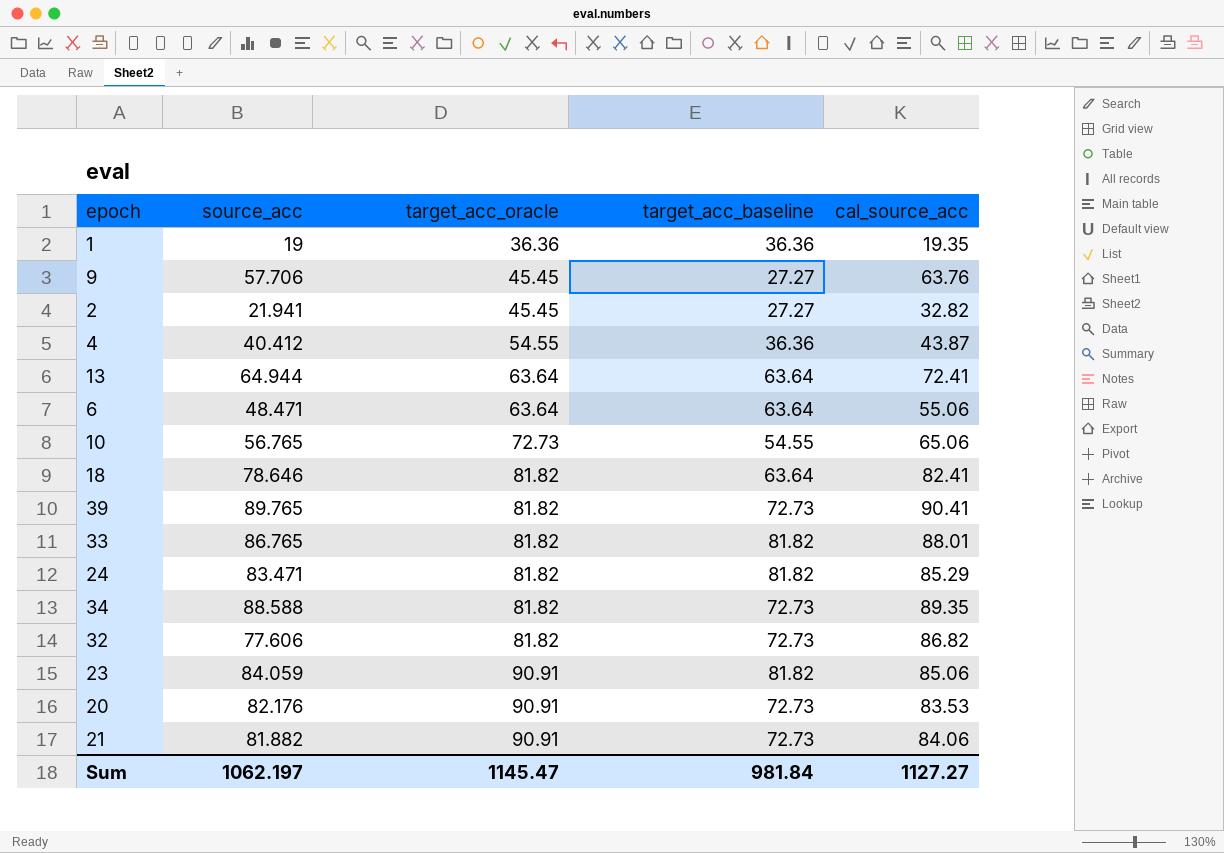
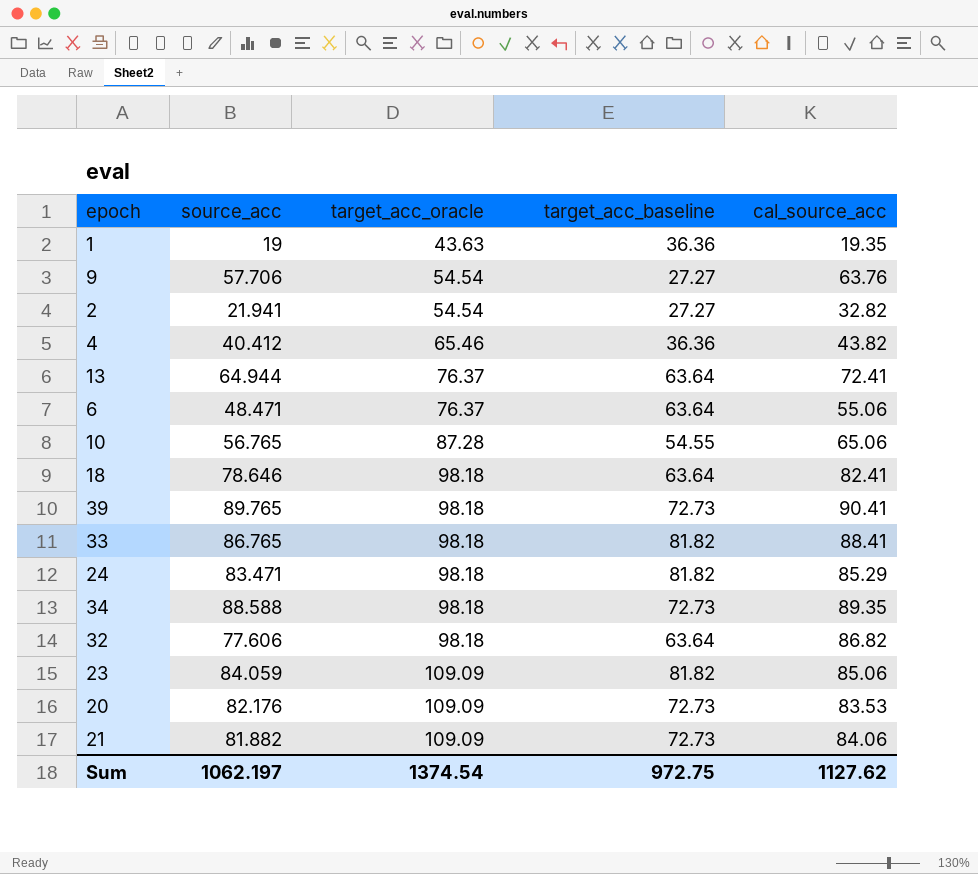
1 | target_acc_oracle: 36.36 -> 43.63
9 | target_acc_oracle: 45.45 -> 54.54
2 | target_acc_oracle: 45.45 -> 54.54
4 | target_acc_oracle: 54.55 -> 65.46
4 | cal_source_acc: 43.87 -> 43.82
13 | target_acc_oracle: 63.64 -> 76.37
6 | target_acc_oracle: 63.64 -> 76.37
10 | target_acc_oracle: 72.73 -> 87.28
18 | target_acc_oracle: 81.82 -> 98.18
39 | target_acc_oracle: 81.82 -> 98.18
33 | target_acc_oracle: 81.82 -> 98.18
33 | cal_source_acc: 88.01 -> 88.41
24 | target_acc_oracle: 81.82 -> 98.18
34 | target_acc_oracle: 81.82 -> 98.18
32 | target_acc_oracle: 81.82 -> 98.18
32 | target_acc_baseline: 72.73 -> 63.64
23 | target_acc_oracle: 90.91 -> 109.09
20 | target_acc_oracle: 90.91 -> 109.09
21 | target_acc_oracle: 90.91 -> 109.09
Sum | target_acc_oracle: 1145.47 -> 1374.54
Sum | target_acc_baseline: 981.84 -> 972.75
Sum | cal_source_acc: 1127.27 -> 1127.62

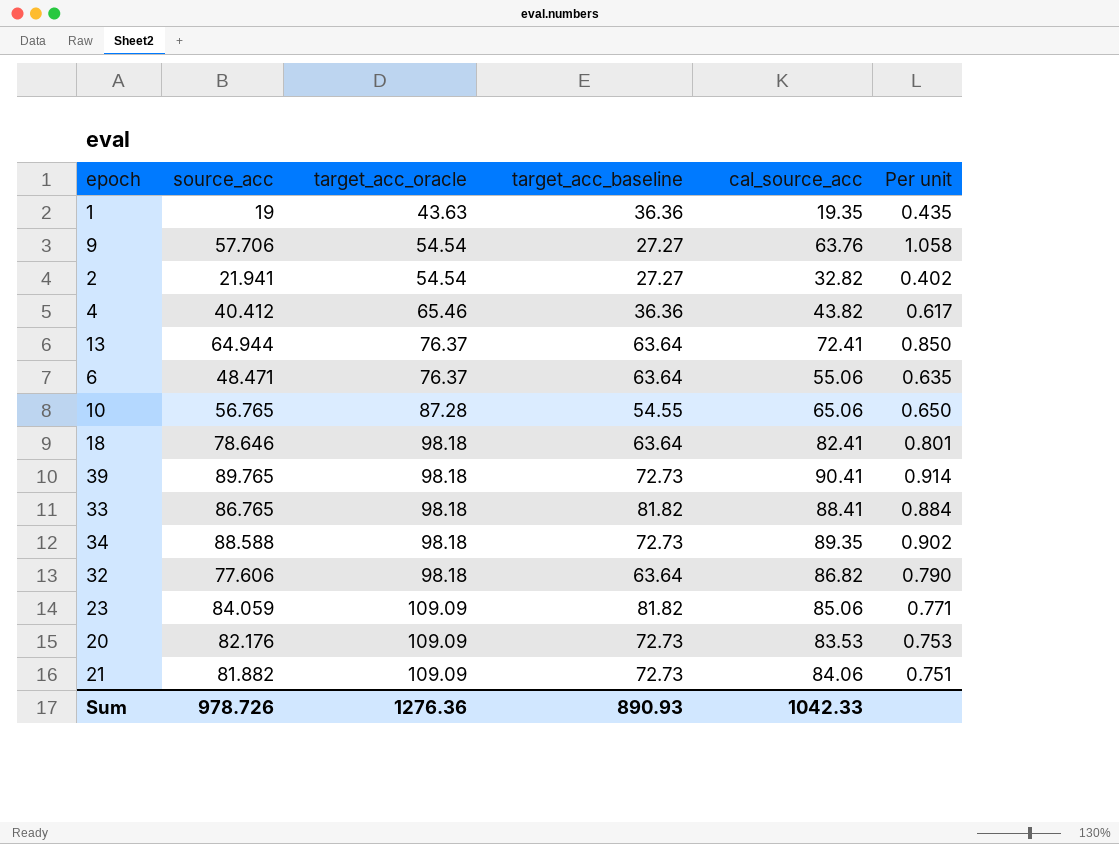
column Per unit | formula: none -> [source_acc] / [target_acc_oracle]
row 24: 83.471 | 98.18 | 81.82 | 85.29 -> none
Sum | source_acc: 1062.197 -> 978.726
Sum | target_acc_oracle: 1374.54 -> 1276.36
Sum | target_acc_baseline: 972.75 -> 890.93
Sum | cal_source_acc: 1127.62 -> 1042.33

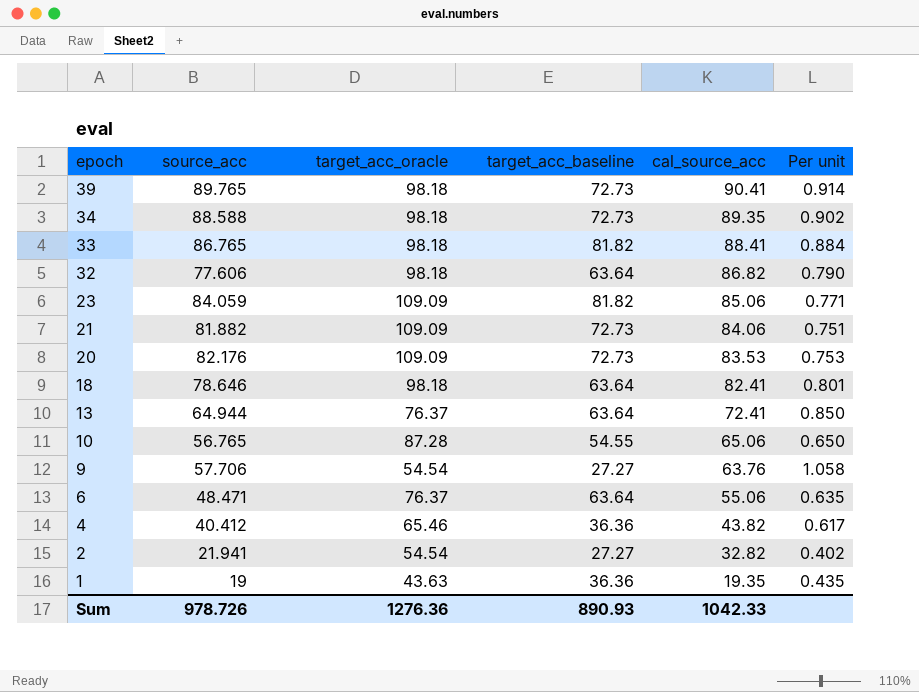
row order: target_acc_oracle ascending -> epoch descending

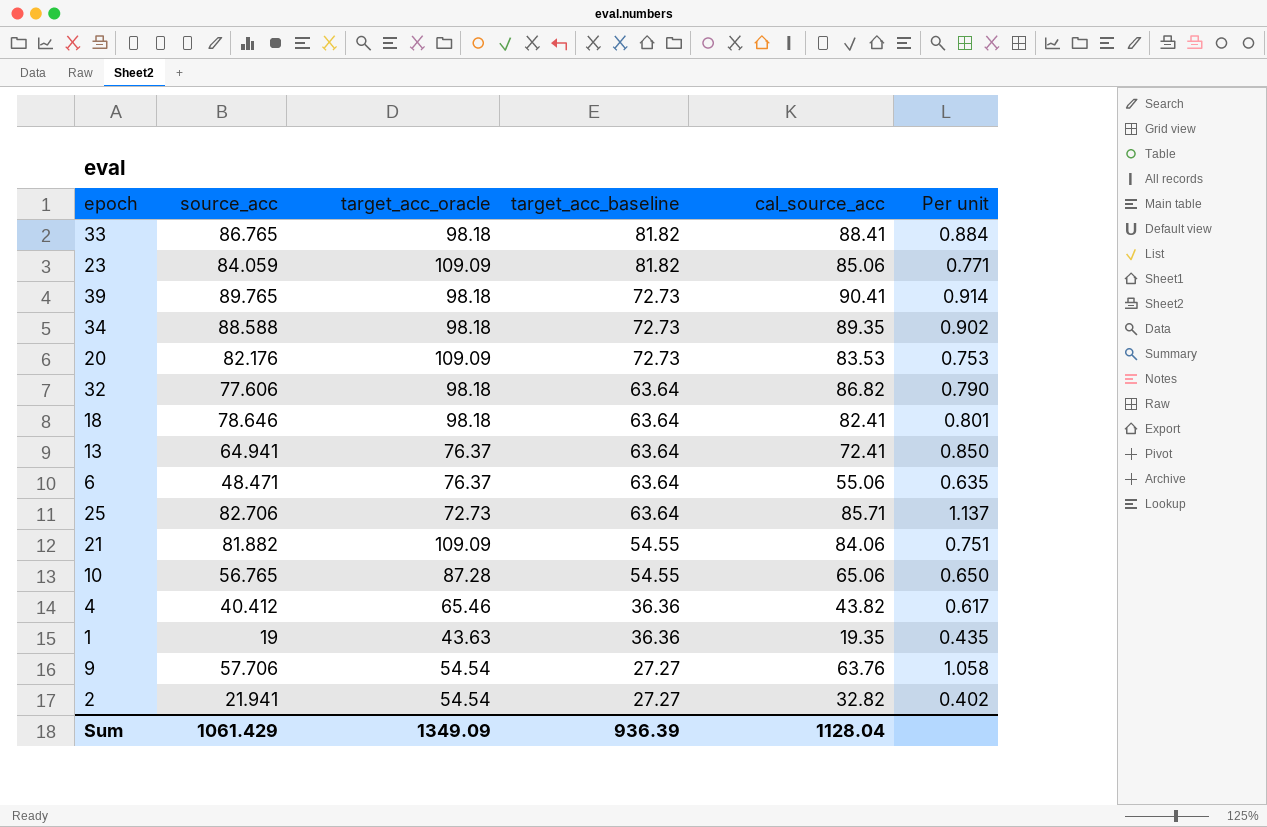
row order: epoch descending -> target_acc_baseline descending
13 | source_acc: 64.944 -> 64.941
row 25: none -> 82.706 | 72.73 | 63.64 | 85.71 | 1.137
21 | target_acc_baseline: 72.73 -> 54.55
Sum | source_acc: 978.726 -> 1061.429
Sum | target_acc_oracle: 1276.36 -> 1349.09
Sum | target_acc_baseline: 890.93 -> 936.39
Sum | cal_source_acc: 1042.33 -> 1128.04

